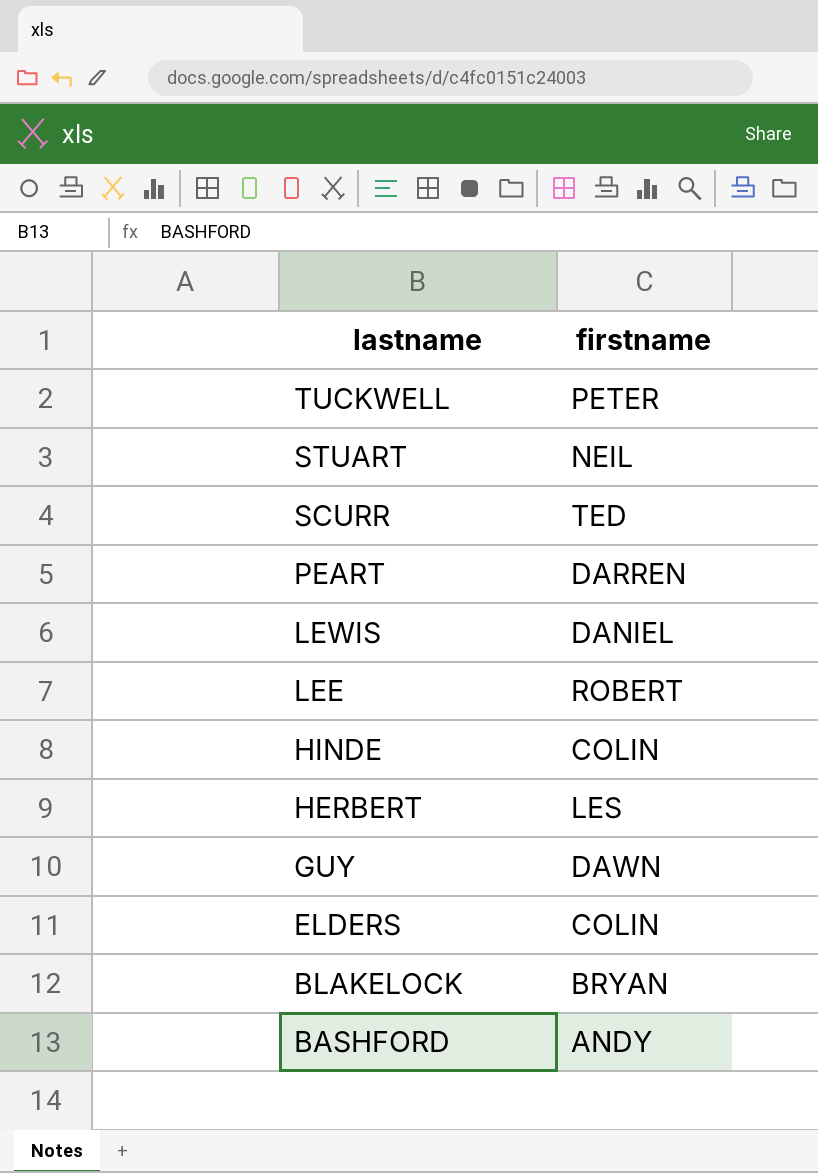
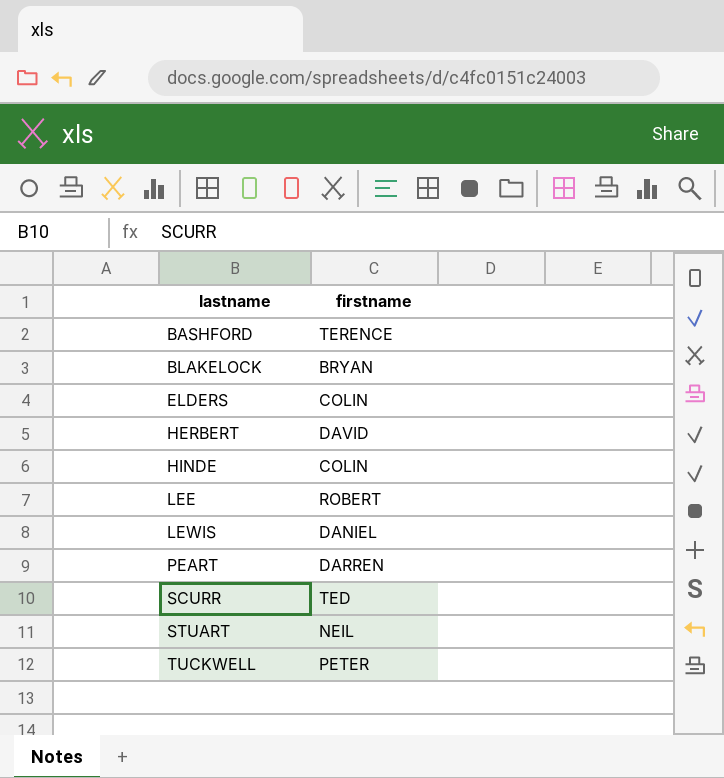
row order: lastname descending -> lastname ascending
row GUY: DAWN -> none
BASHFORD | firstname: ANDY -> TERENCE
HERBERT | firstname: LES -> DAVID

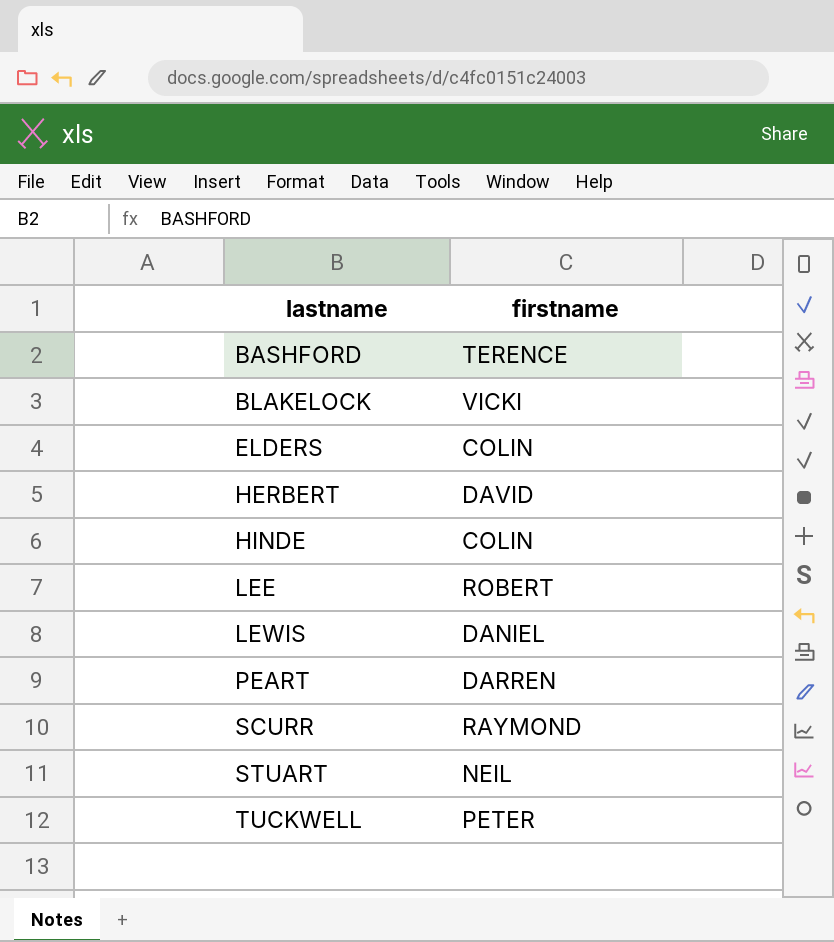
BLAKELOCK | firstname: BRYAN -> VICKI
SCURR | firstname: TED -> RAYMOND

